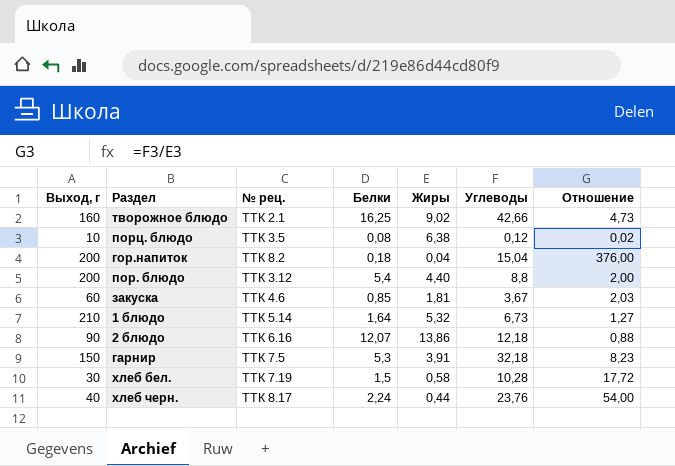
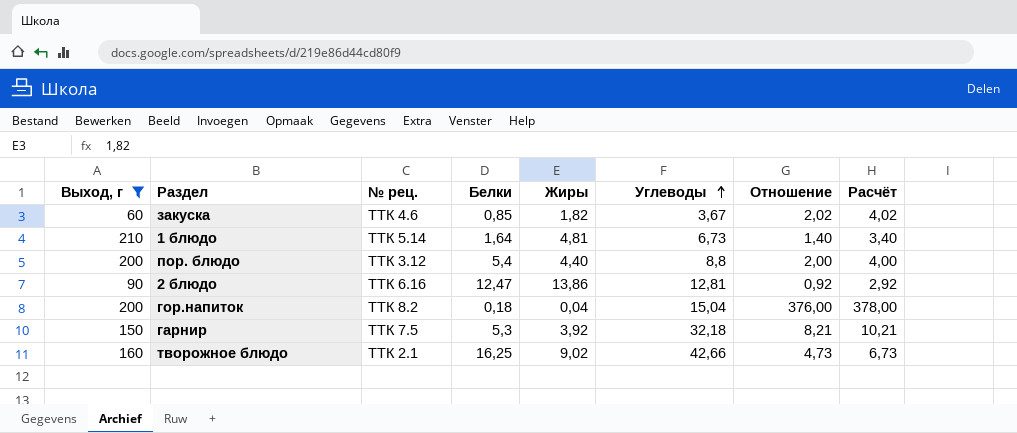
filter: none -> Выход, г >= 60
row order: none -> Углеводы ascending
column Расчёт | formula: none -> [Отношение] + 2
закуска | Жиры: 1,81 -> 1,82
закуска | Отношение: 2,03 -> 2,02
1 блюдо | Жиры: 5,32 -> 4,81
1 блюдо | Отношение: 1,27 -> 1,40
2 блюдо | Белки: 12,07 -> 12,47
2 блюдо | Углеводы: 12,18 -> 12,81
2 блюдо | Отношение: 0,88 -> 0,92
гарнир | Жиры: 3,91 -> 3,92
гарнир | Отношение: 8,23 -> 8,21

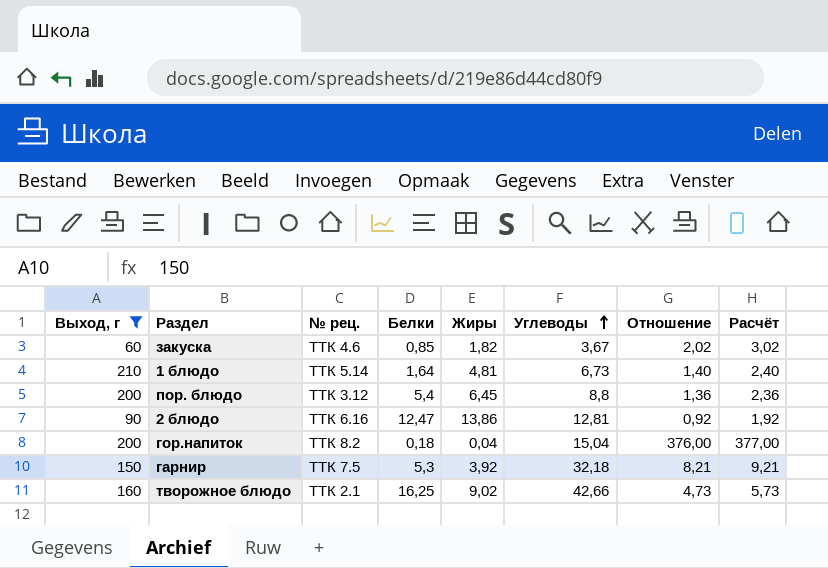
column Расчёт | formula: [Отношение] + 2 -> [Отношение] + 1
пор. блюдо | Жиры: 4,40 -> 6,45
пор. блюдо | Отношение: 2,00 -> 1,36

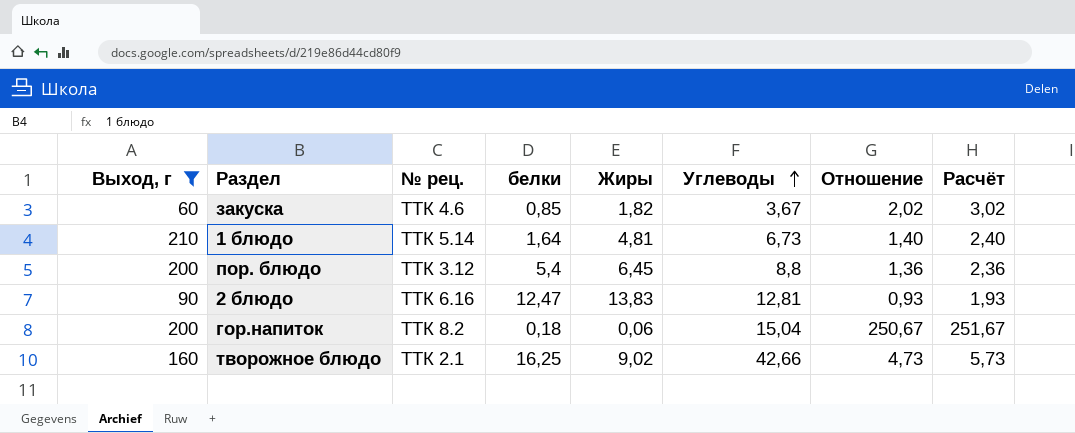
column name: Белки -> белки
row гарнир: 150 | ТТК 7.5 | 5,3 | 3,92 | 32,18 | 8,21 | 9,21 -> none
2 блюдо | Жиры: 13,86 -> 13,83
2 блюдо | Отношение: 0,92 -> 0,93
2 блюдо | Расчёт: 1,92 -> 1,93
гор.напиток | Жиры: 0,04 -> 0,06
гор.напиток | Отношение: 376,00 -> 250,67
гор.напиток | Расчёт: 377,00 -> 251,67

